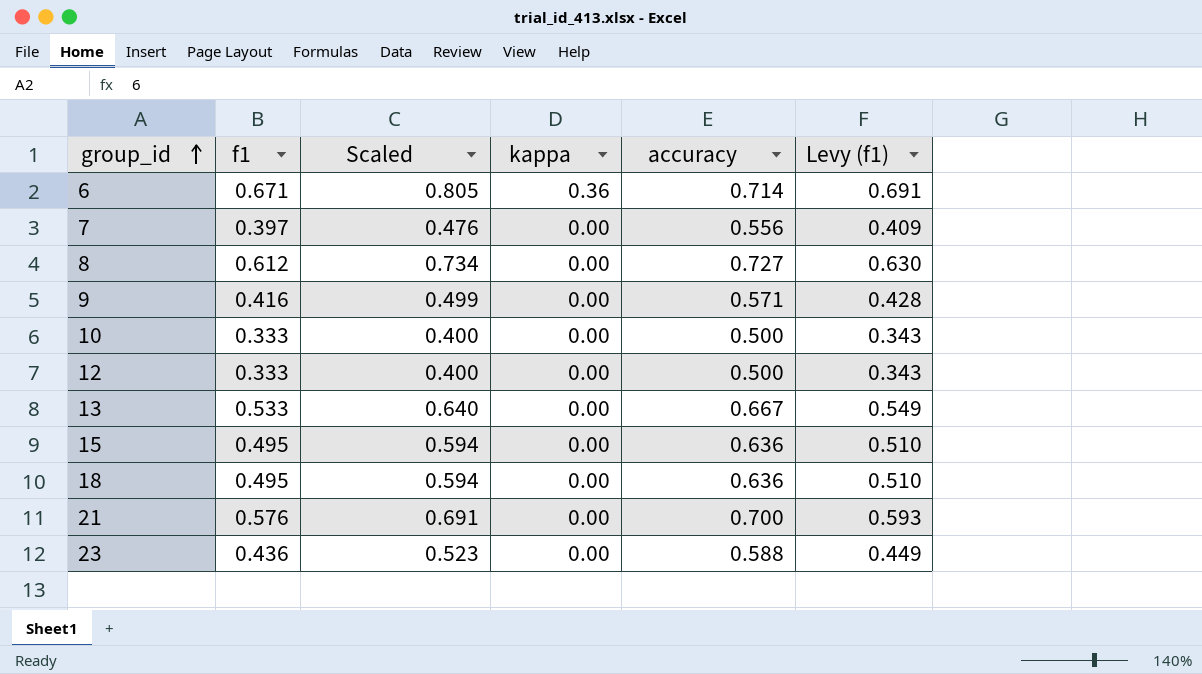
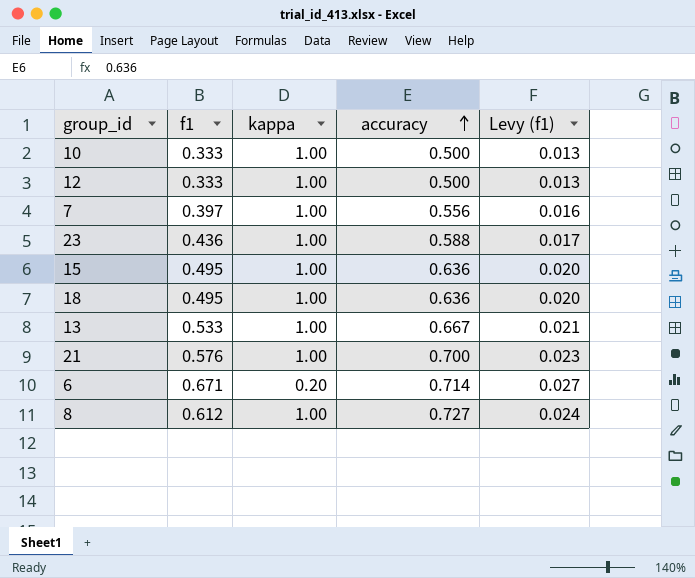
row order: group_id ascending -> accuracy ascending
column Scaled | formula: [f1] * 1.2 -> none
column Levy (f1) | formula: [f1] * 1.03 -> [f1] * 0.04
row 9: 0.416 | 0.499 | 0.00 | 0.571 | 0.428 -> none
10 | kappa: 0.00 -> 1.00
12 | kappa: 0.00 -> 1.00
7 | kappa: 0.00 -> 1.00
23 | kappa: 0.00 -> 1.00
15 | kappa: 0.00 -> 1.00
18 | kappa: 0.00 -> 1.00
13 | kappa: 0.00 -> 1.00
21 | kappa: 0.00 -> 1.00
6 | kappa: 0.36 -> 0.20
8 | kappa: 0.00 -> 1.00

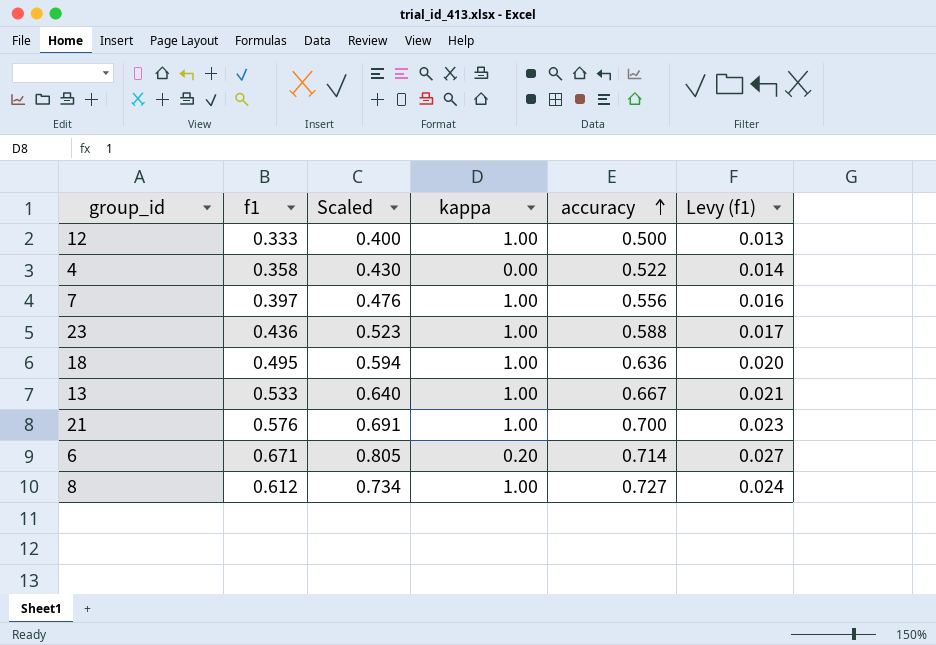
column Scaled | formula: none -> [f1] * 1.2
row 10: 0.333 | 1.00 | 0.500 | 0.013 -> none
row 15: 0.495 | 1.00 | 0.636 | 0.020 -> none
row 4: none -> 0.358 | 0.430 | 0.00 | 0.522 | 0.014

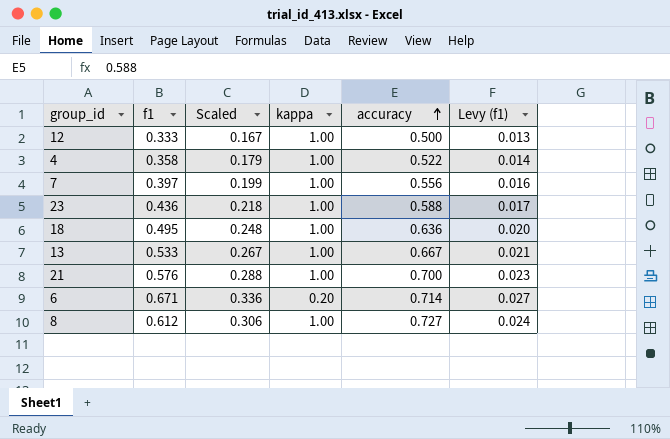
column Scaled | formula: [f1] * 1.2 -> [f1] * 0.5
4 | kappa: 0.00 -> 1.00

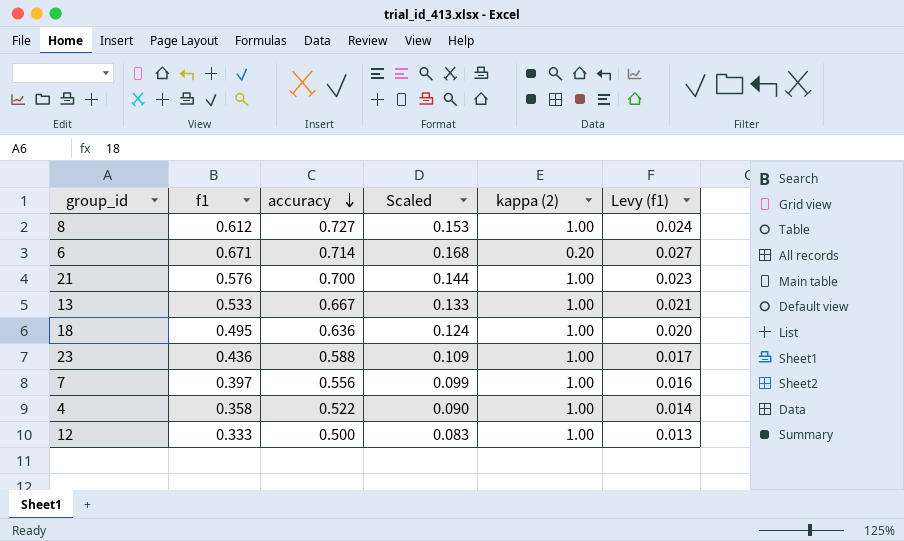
row order: accuracy ascending -> accuracy descending
column accuracy | position: 5 -> 3
column Scaled | formula: [f1] * 0.5 -> [f1] * 0.25
column name: kappa -> kappa (2)

